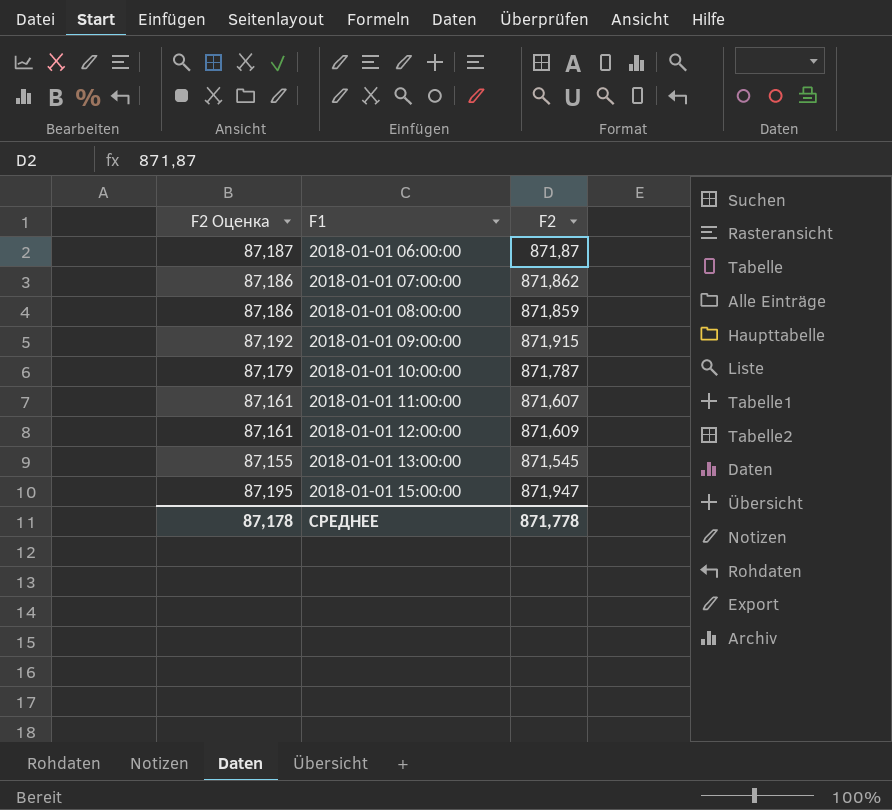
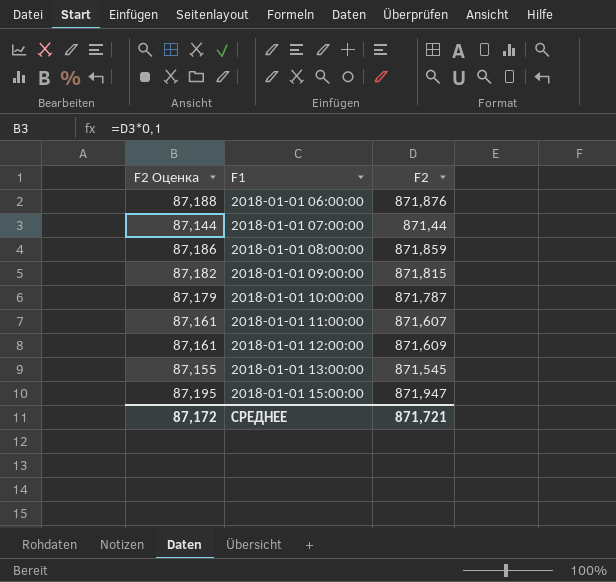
2018-01-01 06:00:00 | F2 Оценка: 87,187 -> 87,188
2018-01-01 06:00:00 | F2: 871,87 -> 871,876
2018-01-01 07:00:00 | F2 Оценка: 87,186 -> 87,144
2018-01-01 07:00:00 | F2: 871,862 -> 871,44
2018-01-01 09:00:00 | F2 Оценка: 87,192 -> 87,182
2018-01-01 09:00:00 | F2: 871,915 -> 871,815
СРЕДНЕЕ | F2 Оценка: 87,178 -> 87,172
СРЕДНЕЕ | F2: 871,778 -> 871,721

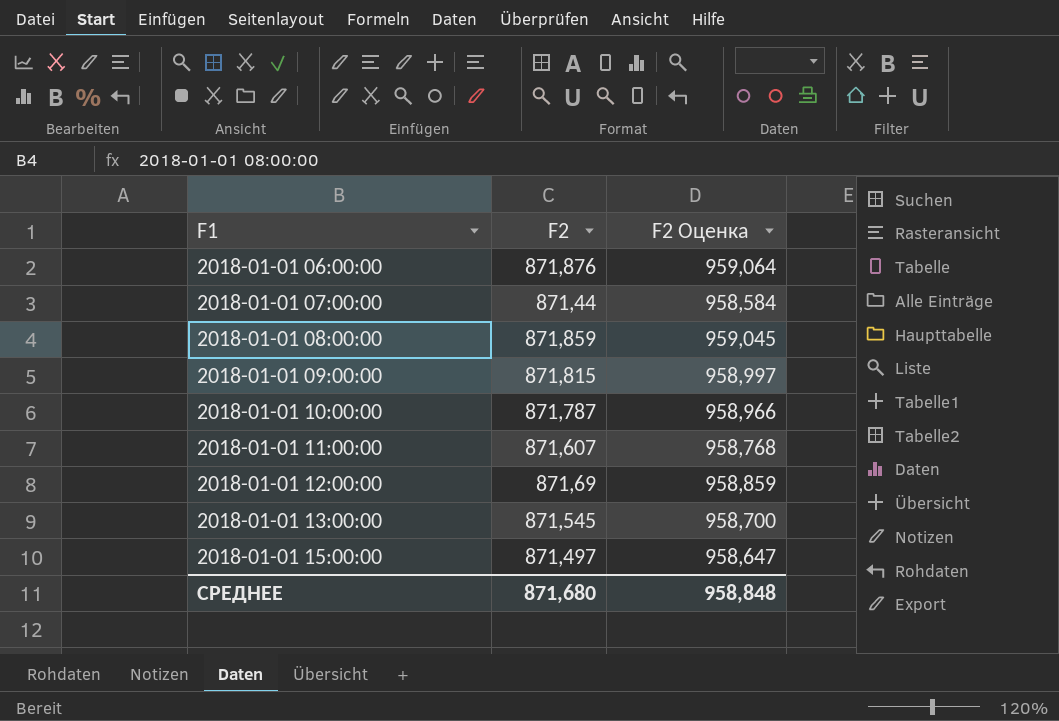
column F2 Оценка | formula: [F2] * 0,1 -> [F2] * 1,1
column F2 Оценка | position: 1 -> 3
2018-01-01 12:00:00 | F2: 871,609 -> 871,69
2018-01-01 15:00:00 | F2: 871,947 -> 871,497
СРЕДНЕЕ | F2: 871,721 -> 871,680
СРЕДНЕЕ | F2 Оценка: 87,172 -> 958,848

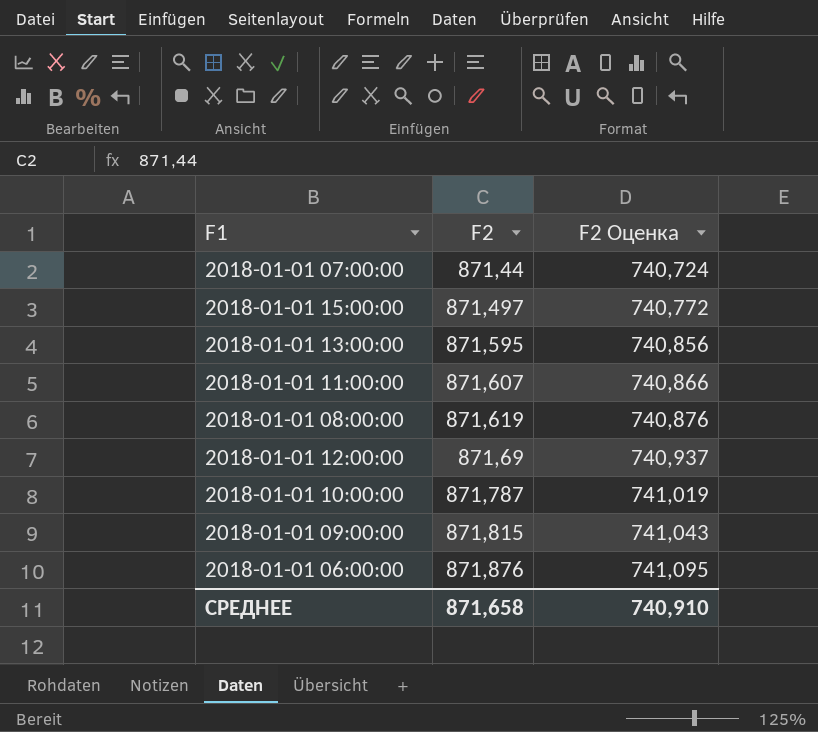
row order: F1 ascending -> F2 ascending
column F2 Оценка | formula: [F2] * 1,1 -> [F2] * 0,85
2018-01-01 13:00:00 | F2: 871,545 -> 871,595
2018-01-01 08:00:00 | F2: 871,859 -> 871,619
СРЕДНЕЕ | F2: 871,680 -> 871,658
СРЕДНЕЕ | F2 Оценка: 958,848 -> 740,910

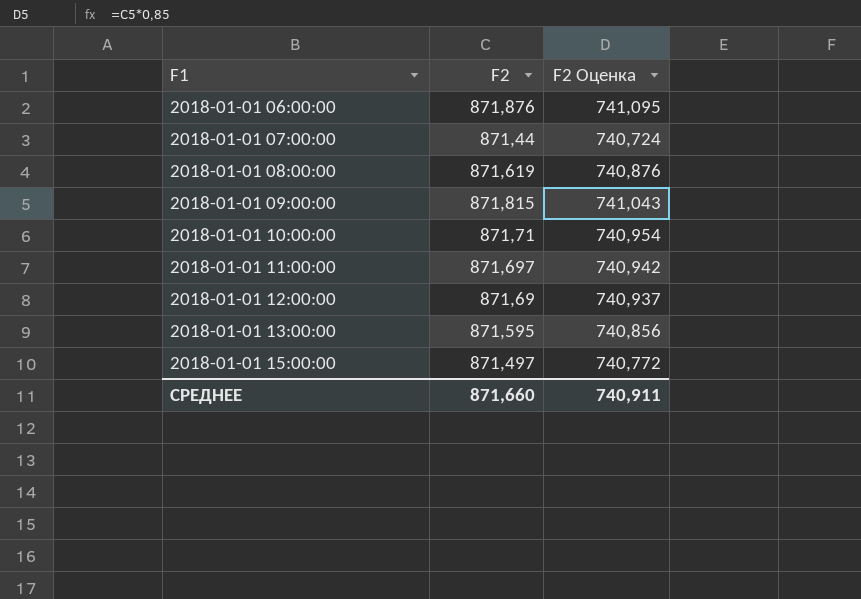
row order: F2 ascending -> F1 ascending
2018-01-01 10:00:00 | F2: 871,787 -> 871,71
2018-01-01 10:00:00 | F2 Оценка: 741,019 -> 740,954
2018-01-01 11:00:00 | F2: 871,607 -> 871,697
2018-01-01 11:00:00 | F2 Оценка: 740,866 -> 740,942
СРЕДНЕЕ | F2: 871,658 -> 871,660
СРЕДНЕЕ | F2 Оценка: 740,910 -> 740,911

